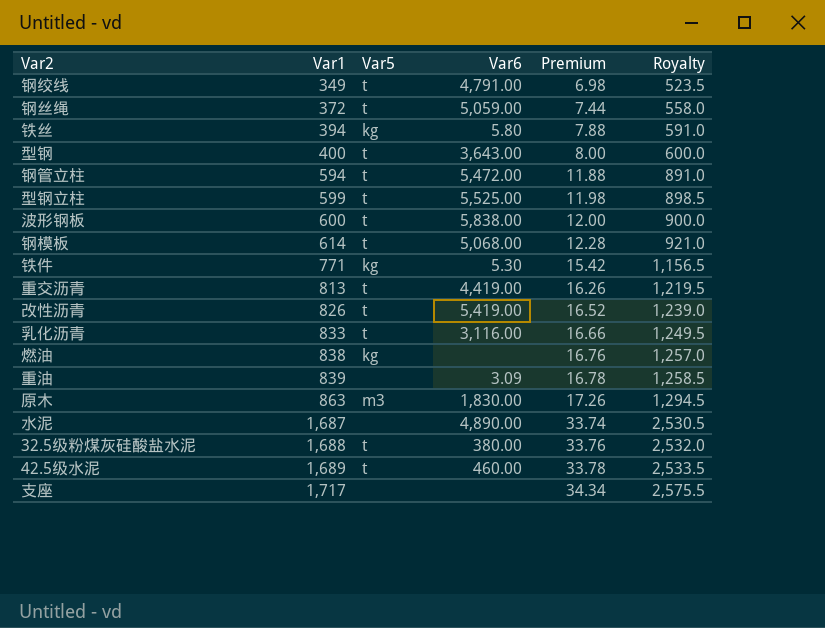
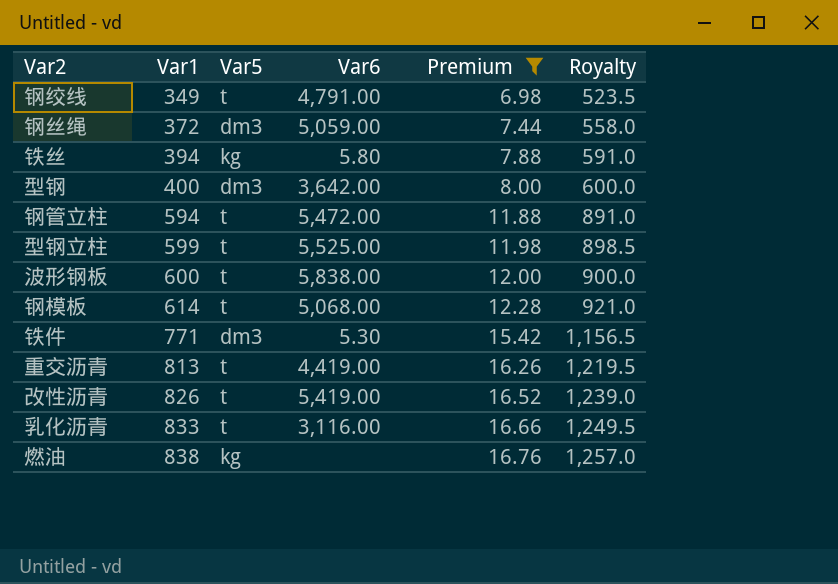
filter: none -> Premium <= 16.76
钢丝绳 | Var5: t -> dm3
型钢 | Var5: t -> dm3
型钢 | Var6: 3,643.00 -> 3,642.00
铁件 | Var5: kg -> dm3

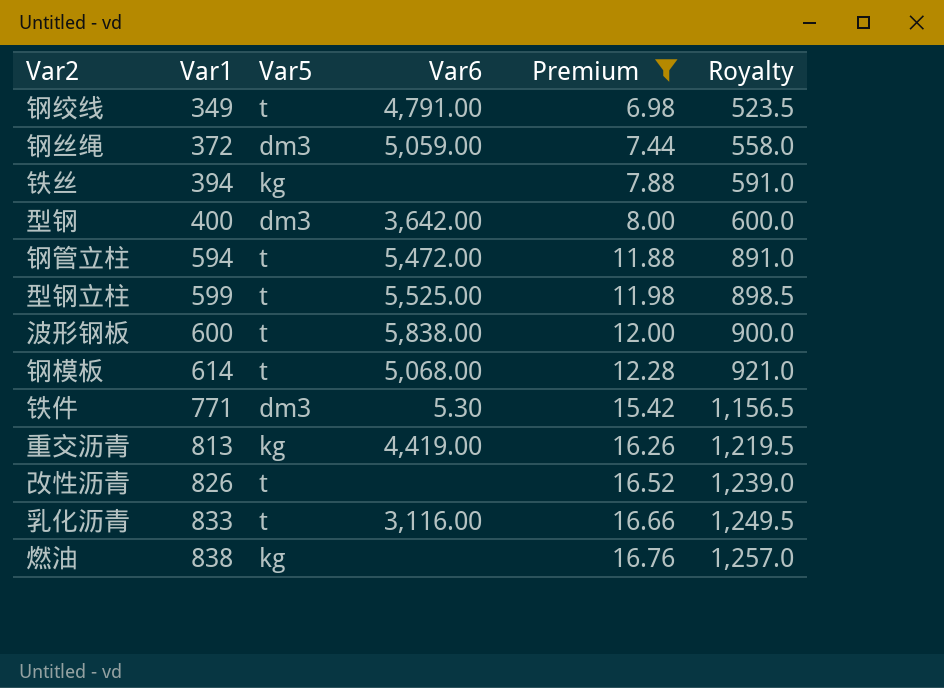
铁丝 | Var6: 5.80 -> none
重交沥青 | Var5: t -> kg
改性沥青 | Var6: 5,419.00 -> none

